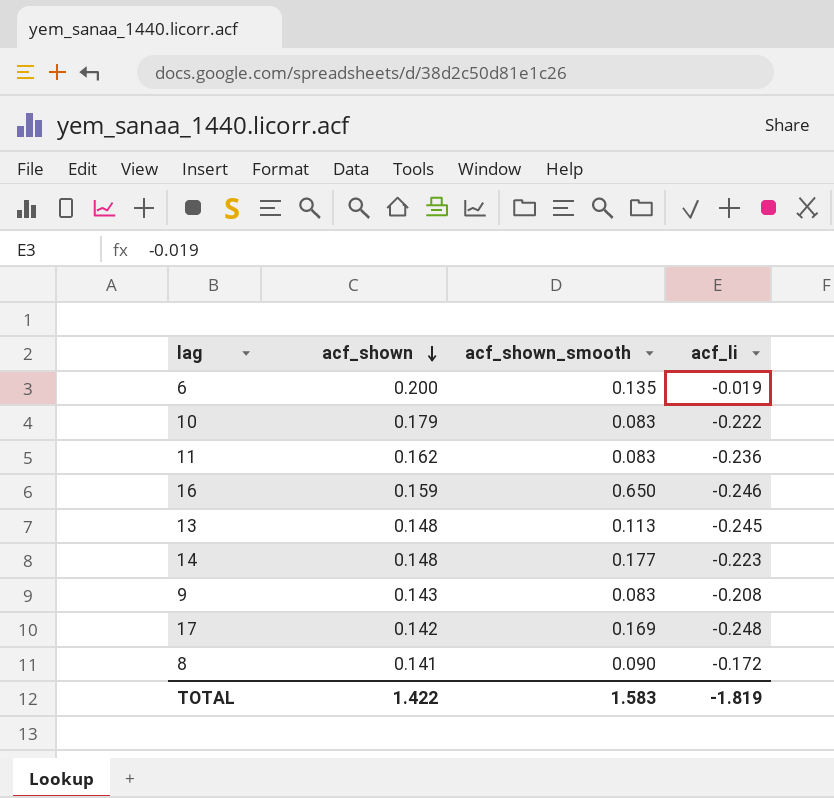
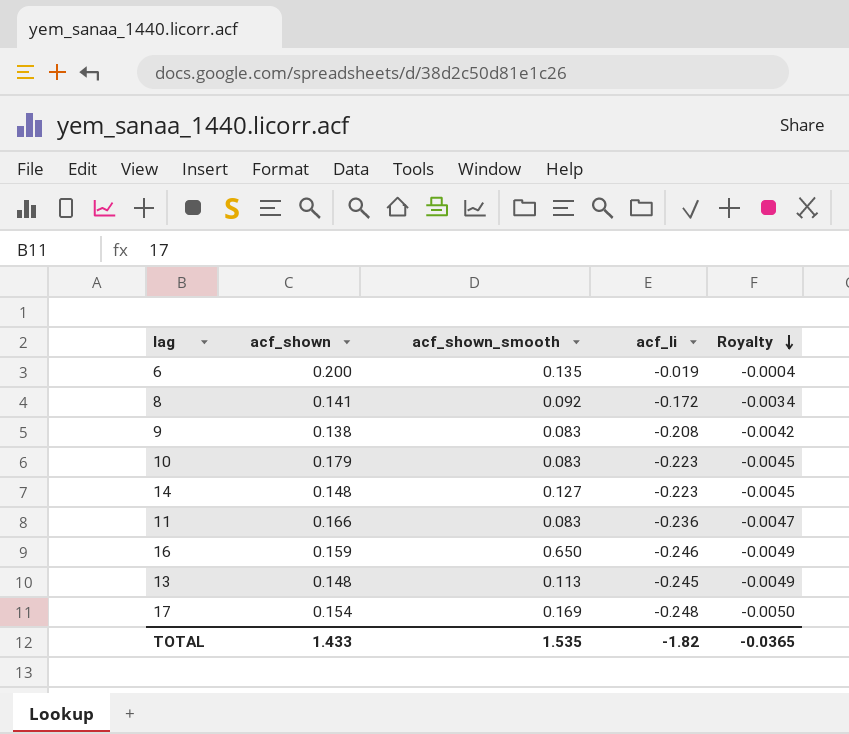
row order: acf_shown descending -> Royalty descending
column Royalty | formula: none -> [acf_li] * 0.02
8 | acf_shown_smooth: 0.090 -> 0.092
9 | acf_shown: 0.143 -> 0.138
10 | acf_li: -0.222 -> -0.223
14 | acf_shown_smooth: 0.177 -> 0.127
11 | acf_shown: 0.162 -> 0.166
17 | acf_shown: 0.142 -> 0.154
TOTAL | acf_shown: 1.422 -> 1.433
TOTAL | acf_shown_smooth: 1.583 -> 1.535
TOTAL | acf_li: -1.819 -> -1.82

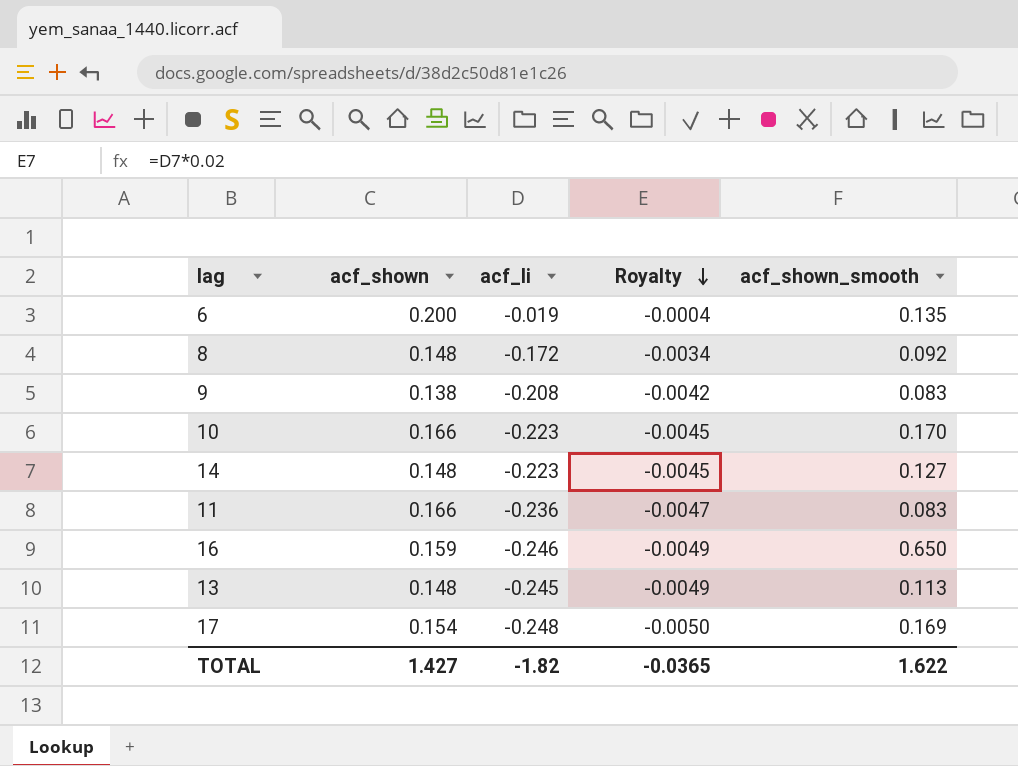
column acf_shown_smooth | position: 3 -> 5
8 | acf_shown: 0.141 -> 0.148
10 | acf_shown: 0.179 -> 0.166
10 | acf_shown_smooth: 0.083 -> 0.170
TOTAL | acf_shown: 1.433 -> 1.427
TOTAL | acf_shown_smooth: 1.535 -> 1.622

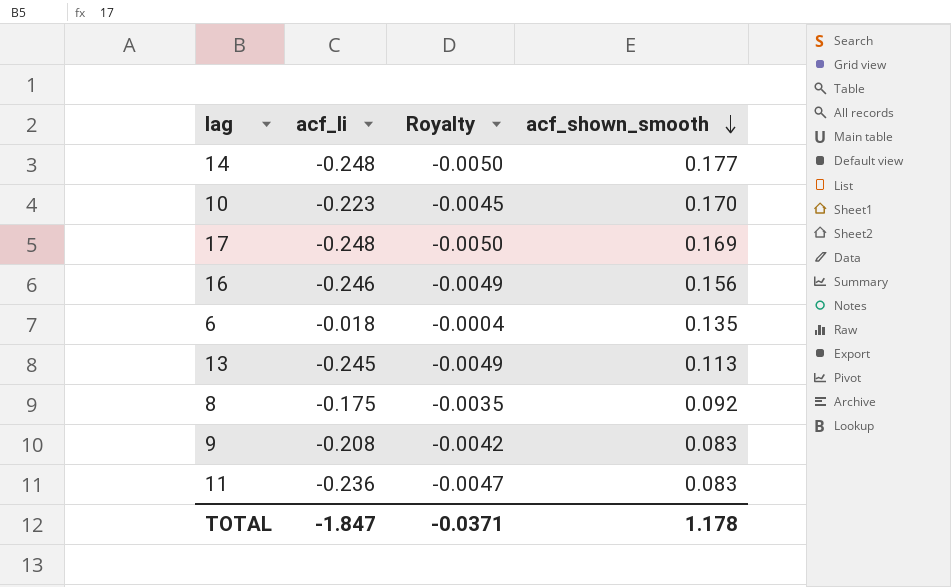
row order: Royalty descending -> acf_shown_smooth descending
column acf_shown | position: 2 -> none
14 | acf_li: -0.223 -> -0.248
14 | Royalty: -0.0045 -> -0.0050
14 | acf_shown_smooth: 0.127 -> 0.177
16 | acf_shown_smooth: 0.650 -> 0.156
6 | acf_li: -0.019 -> -0.018
8 | acf_li: -0.172 -> -0.175
8 | Royalty: -0.0034 -> -0.0035
TOTAL | acf_li: -1.82 -> -1.847
TOTAL | Royalty: -0.0365 -> -0.0371
TOTAL | acf_shown_smooth: 1.622 -> 1.178

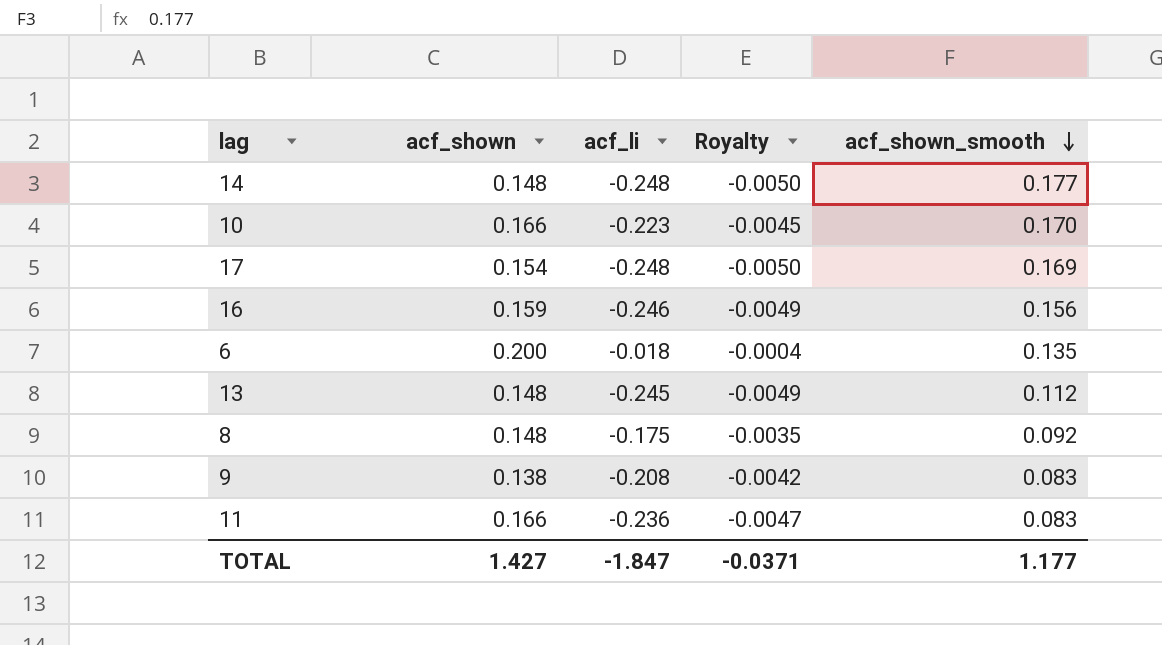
column acf_shown | position: none -> 2
13 | acf_shown_smooth: 0.113 -> 0.112
TOTAL | acf_shown_smooth: 1.178 -> 1.177

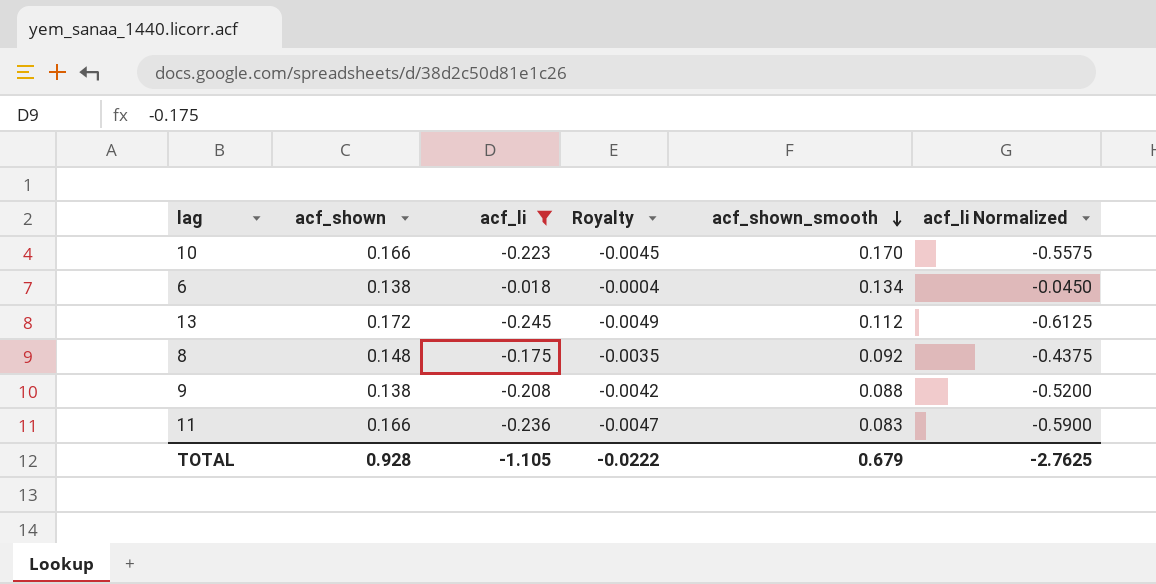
filter: none -> acf_li >= -0.245
column acf_li Normalized | formula: none -> [acf_li] * 2.5
6 | acf_shown: 0.200 -> 0.138
6 | acf_shown_smooth: 0.135 -> 0.134
13 | acf_shown: 0.148 -> 0.172
9 | acf_shown_smooth: 0.083 -> 0.088
TOTAL | acf_shown: 1.427 -> 0.928
TOTAL | acf_li: -1.847 -> -1.105
TOTAL | Royalty: -0.0371 -> -0.0222
TOTAL | acf_shown_smooth: 1.177 -> 0.679

